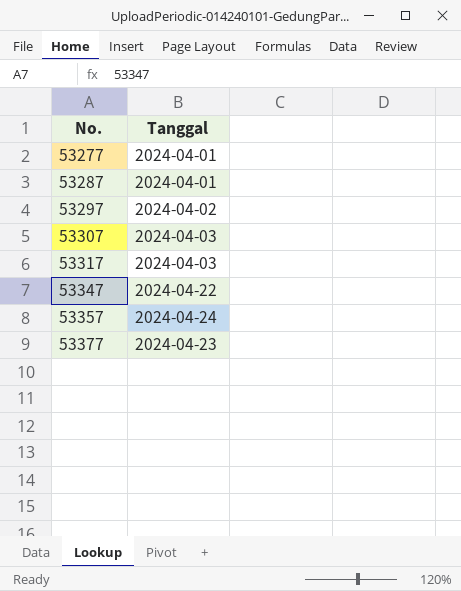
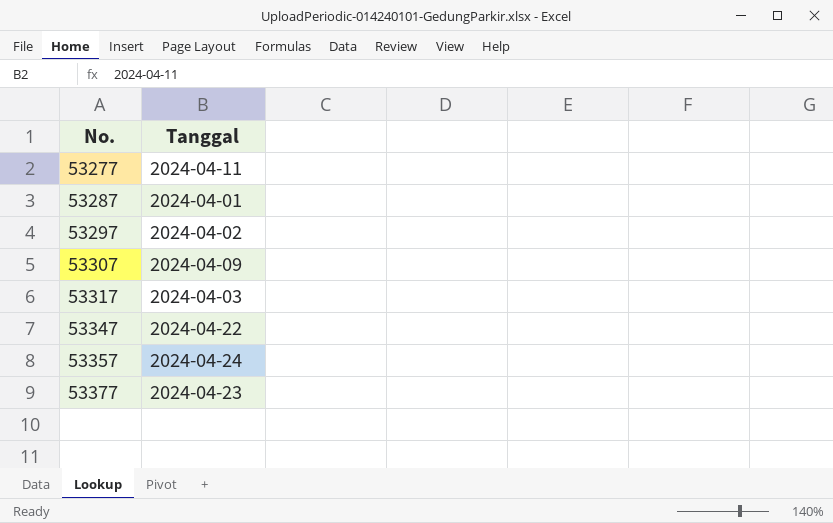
53277 | Tanggal: 2024-04-01 -> 2024-04-11
53307 | Tanggal: 2024-04-03 -> 2024-04-09

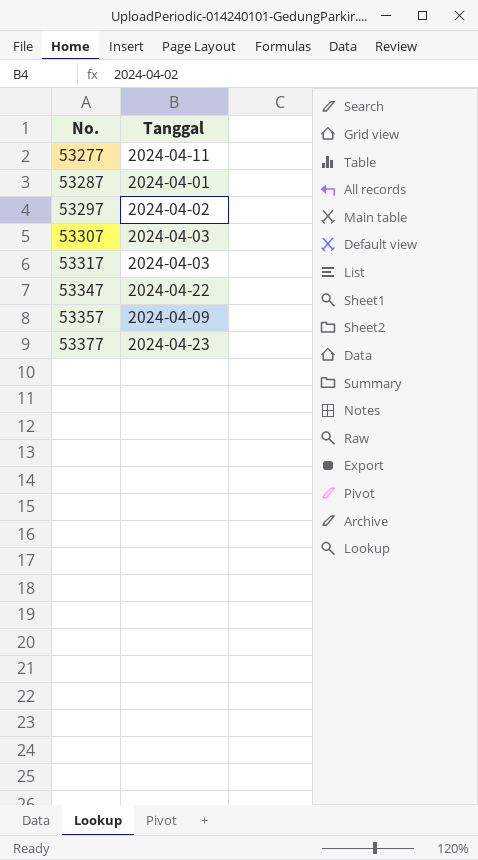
53307 | Tanggal: 2024-04-09 -> 2024-04-03
53357 | Tanggal: 2024-04-24 -> 2024-04-09

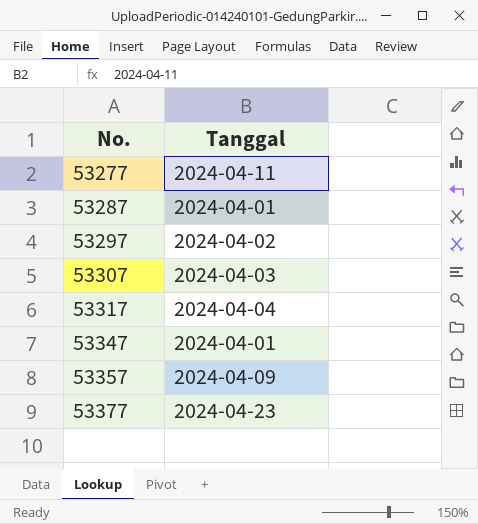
53317 | Tanggal: 2024-04-03 -> 2024-04-04
53347 | Tanggal: 2024-04-22 -> 2024-04-01

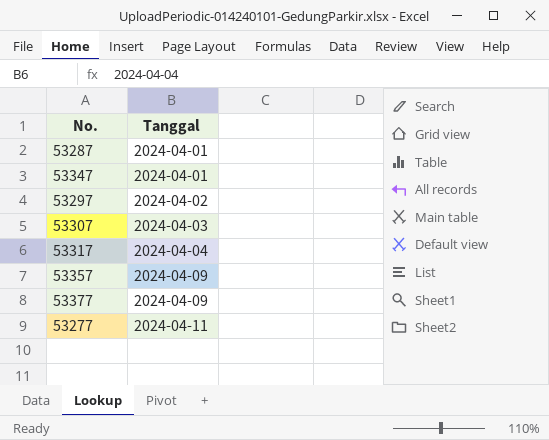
row order: No. ascending -> Tanggal ascending
53377 | Tanggal: 2024-04-23 -> 2024-04-09

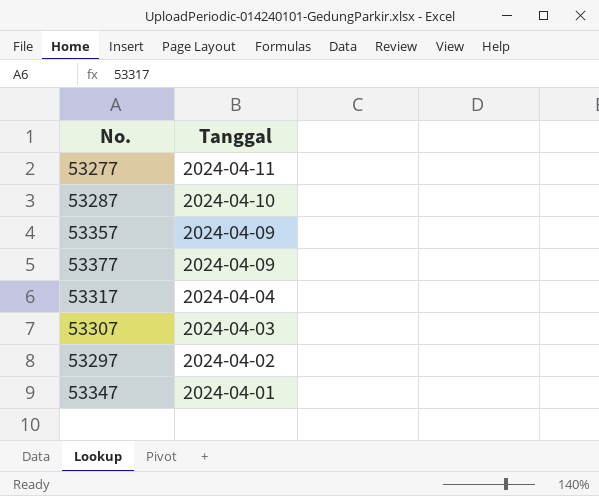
row order: Tanggal ascending -> Tanggal descending
53287 | Tanggal: 2024-04-01 -> 2024-04-10

